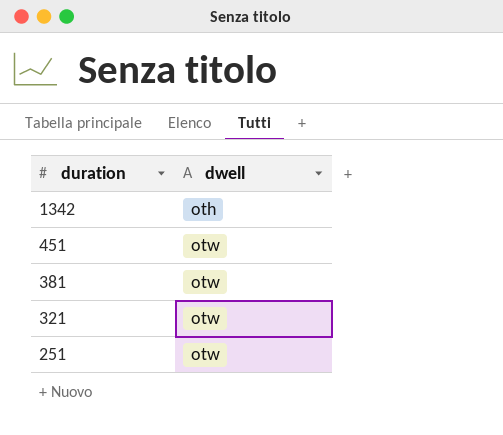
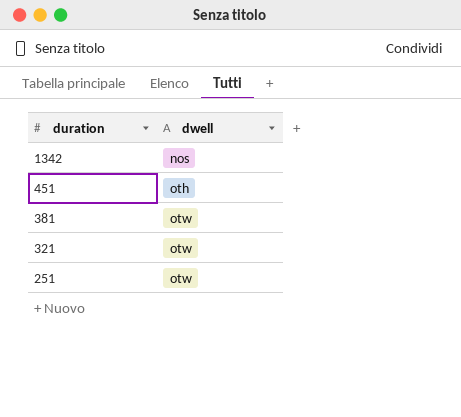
1342 | dwell: oth -> nos
451 | dwell: otw -> oth

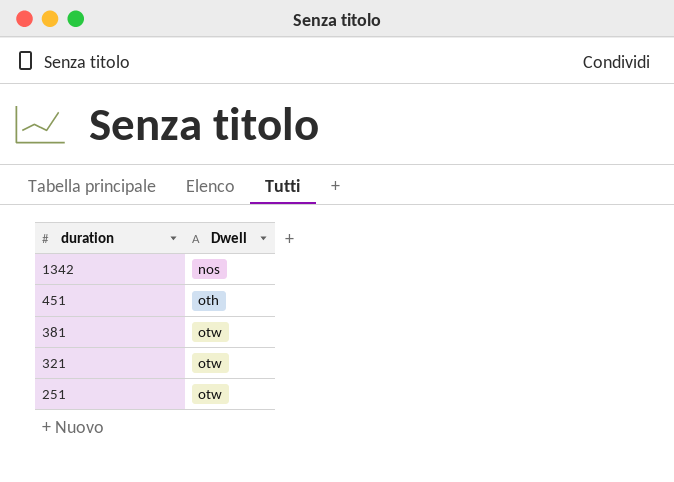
column name: dwell -> Dwell

